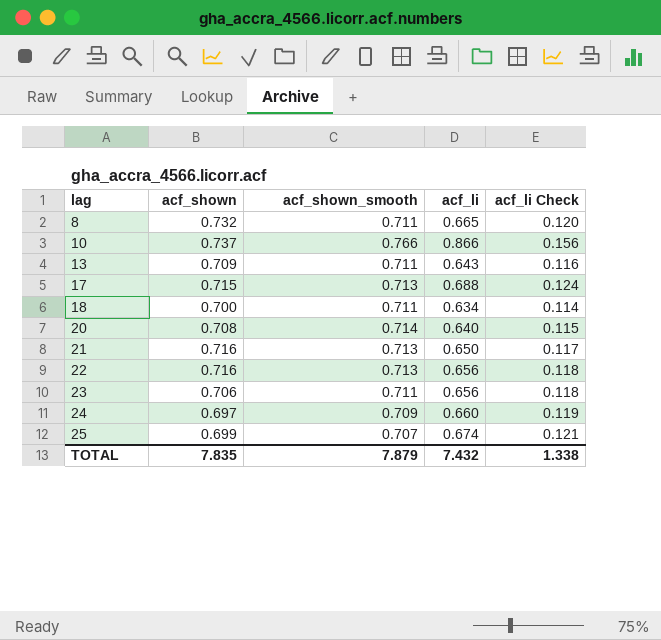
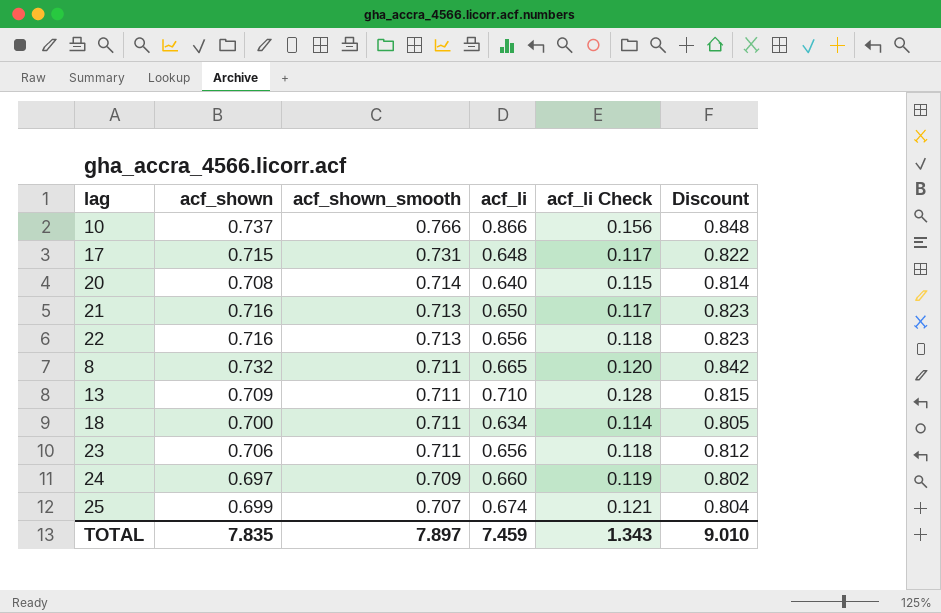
row order: lag ascending -> acf_shown_smooth descending
column Discount | formula: none -> [acf_shown] * 1.15
17 | acf_shown_smooth: 0.713 -> 0.731
17 | acf_li: 0.688 -> 0.648
17 | acf_li Check: 0.124 -> 0.117
13 | acf_li: 0.643 -> 0.710
13 | acf_li Check: 0.116 -> 0.128
TOTAL | acf_shown_smooth: 7.879 -> 7.897
TOTAL | acf_li: 7.432 -> 7.459
TOTAL | acf_li Check: 1.338 -> 1.343

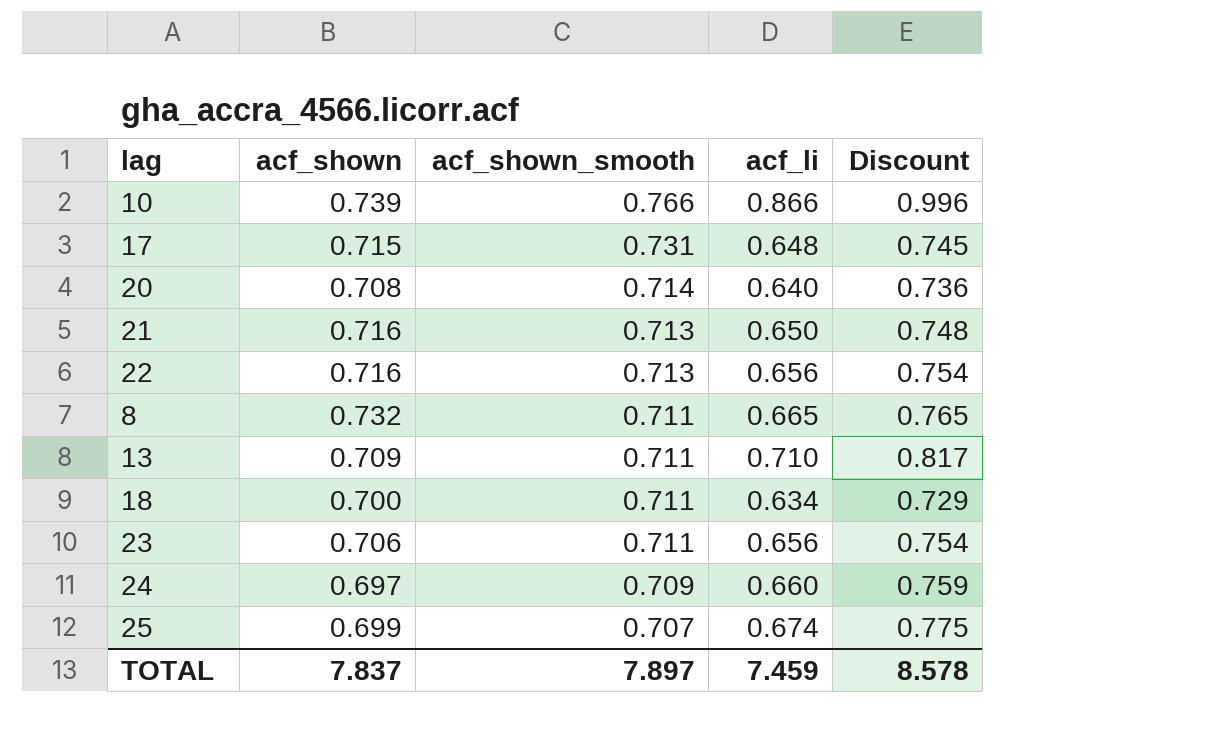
column acf_li Check | formula: [acf_li] * 0.18 -> none
column Discount | formula: [acf_shown] * 1.15 -> [acf_li] * 1.15
10 | acf_shown: 0.737 -> 0.739
TOTAL | acf_shown: 7.835 -> 7.837
TOTAL | Discount: 9.010 -> 8.578

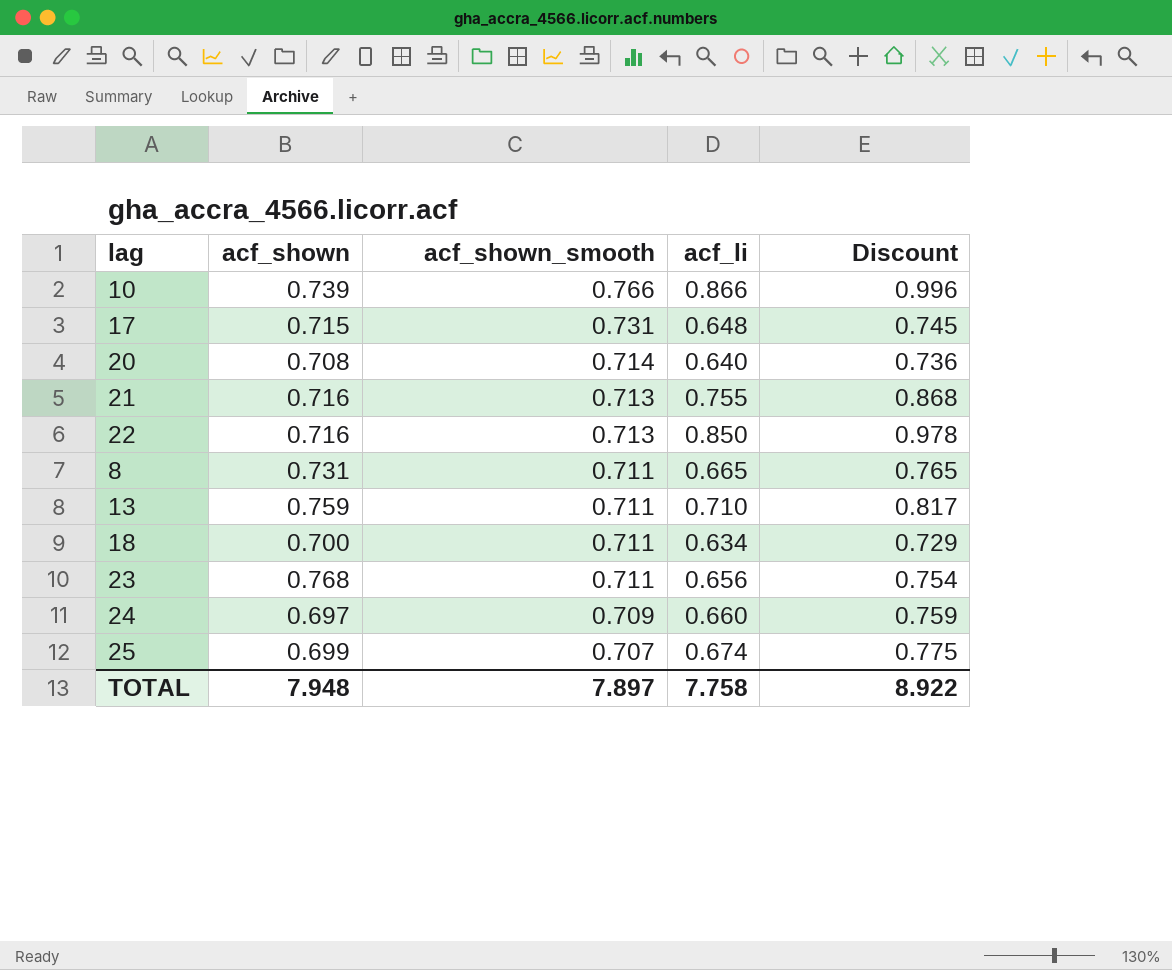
21 | acf_li: 0.650 -> 0.755
21 | Discount: 0.748 -> 0.868
22 | acf_li: 0.656 -> 0.850
22 | Discount: 0.754 -> 0.978
8 | acf_shown: 0.732 -> 0.731
13 | acf_shown: 0.709 -> 0.759
23 | acf_shown: 0.706 -> 0.768
TOTAL | acf_shown: 7.837 -> 7.948
TOTAL | acf_li: 7.459 -> 7.758
TOTAL | Discount: 8.578 -> 8.922

